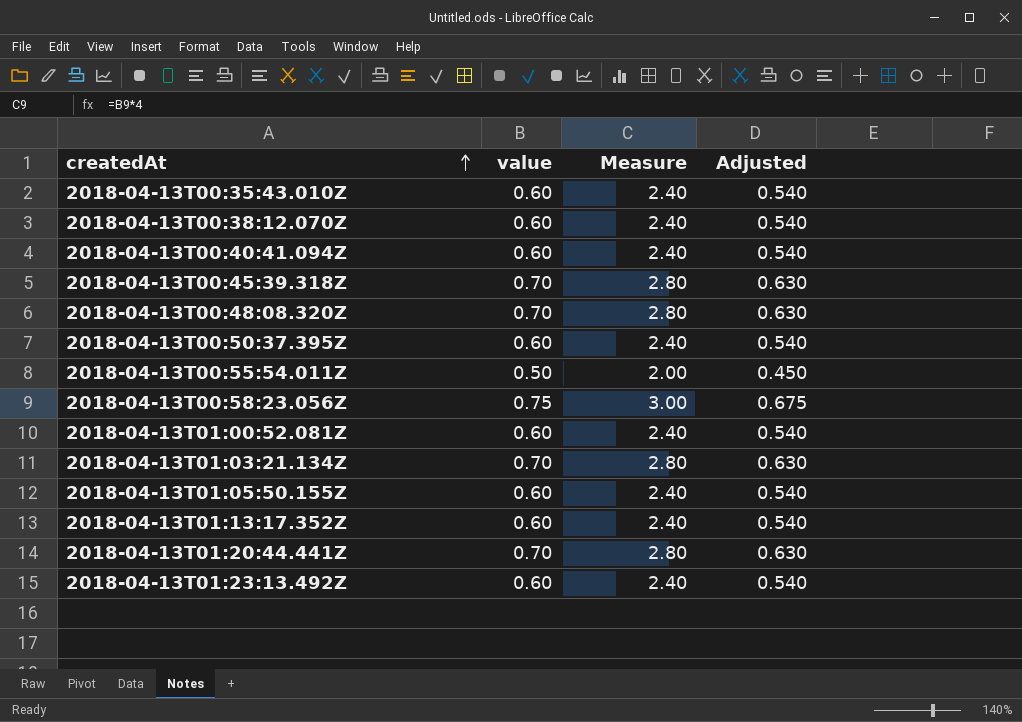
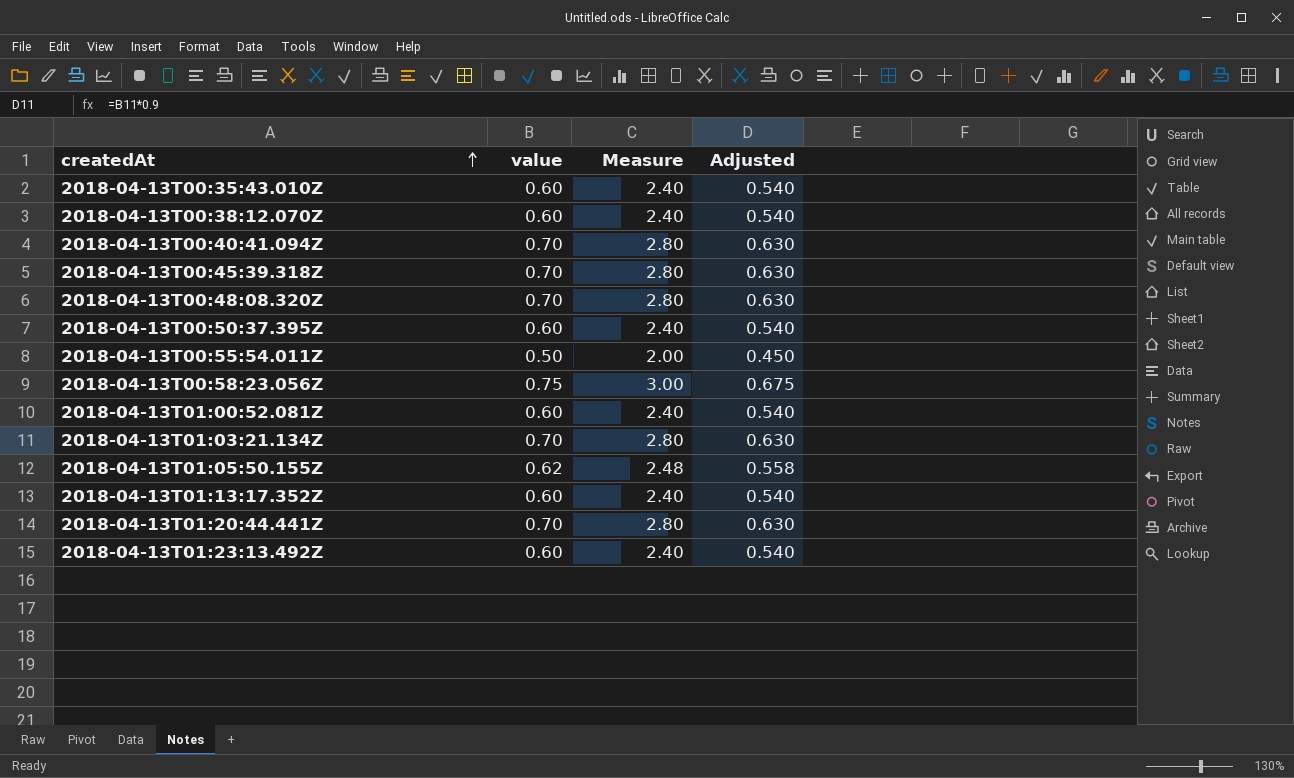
2018-04-13T00:40:41.094Z | value: 0.60 -> 0.70
2018-04-13T00:40:41.094Z | Measure: 2.40 -> 2.80
2018-04-13T00:40:41.094Z | Adjusted: 0.540 -> 0.630
2018-04-13T01:05:50.155Z | value: 0.60 -> 0.62
2018-04-13T01:05:50.155Z | Measure: 2.40 -> 2.48
2018-04-13T01:05:50.155Z | Adjusted: 0.540 -> 0.558

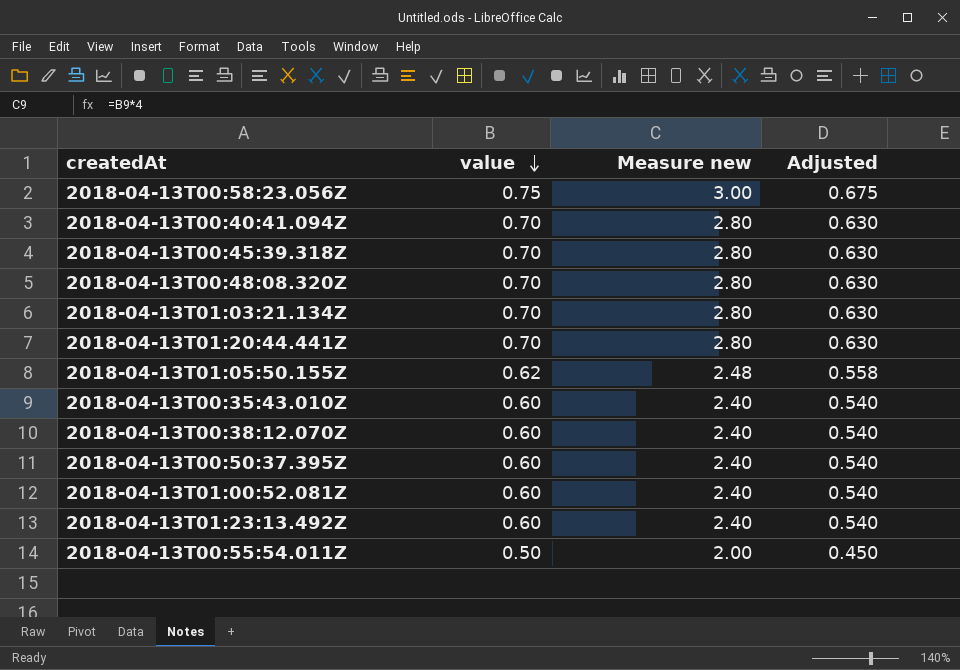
row order: createdAt ascending -> value descending
column name: Measure -> Measure new
row 2018-04-13T01:13:17.352Z: 0.60 | 2.40 | 0.540 -> none

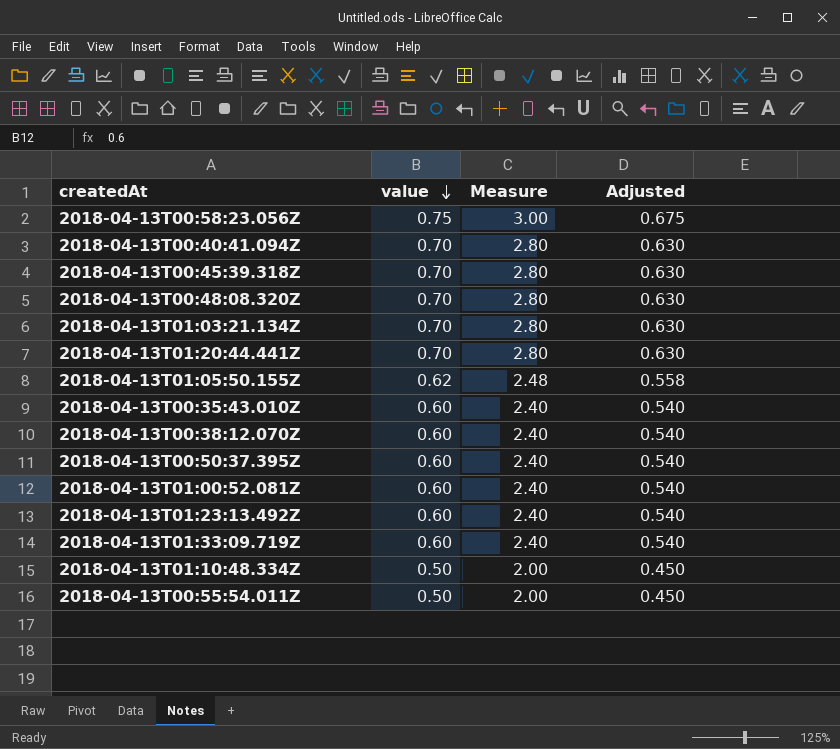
column name: Measure new -> Measure
row 2018-04-13T01:33:09.719Z: none -> 0.60 | 2.40 | 0.540
row 2018-04-13T01:10:48.334Z: none -> 0.50 | 2.00 | 0.450

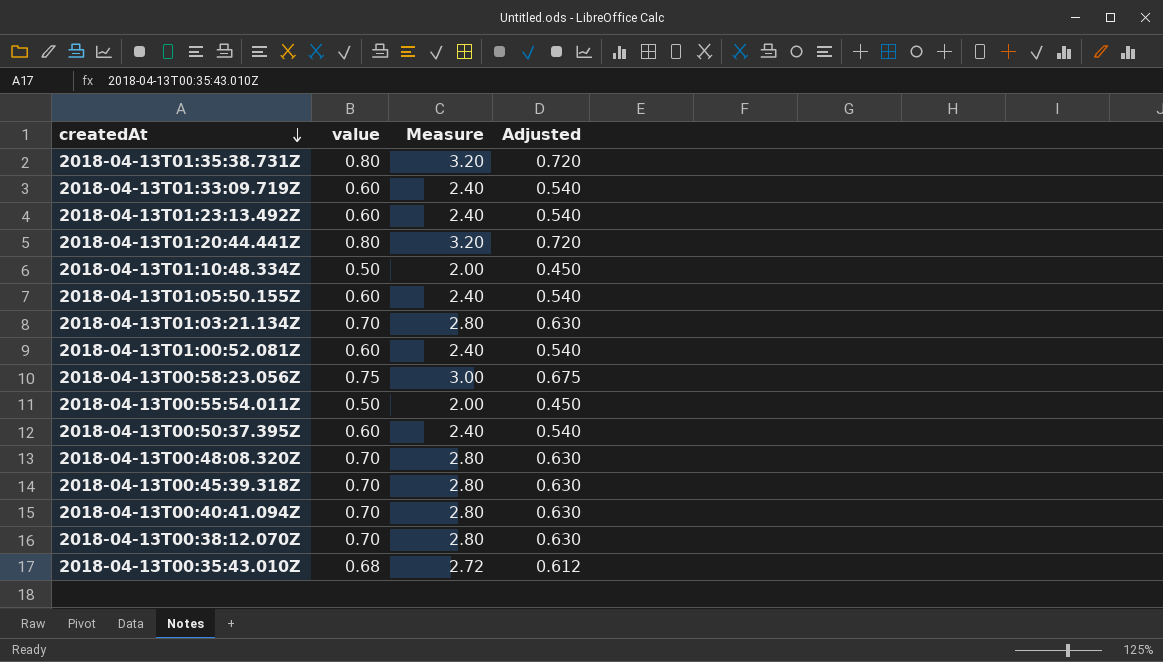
row order: value descending -> createdAt descending
row 2018-04-13T01:35:38.731Z: none -> 0.80 | 3.20 | 0.720
2018-04-13T01:20:44.441Z | value: 0.70 -> 0.80
2018-04-13T01:20:44.441Z | Measure: 2.80 -> 3.20
2018-04-13T01:20:44.441Z | Adjusted: 0.630 -> 0.720
2018-04-13T01:05:50.155Z | value: 0.62 -> 0.60
2018-04-13T01:05:50.155Z | Measure: 2.48 -> 2.40
2018-04-13T01:05:50.155Z | Adjusted: 0.558 -> 0.540
2018-04-13T00:38:12.070Z | value: 0.60 -> 0.70
2018-04-13T00:38:12.070Z | Measure: 2.40 -> 2.80
2018-04-13T00:38:12.070Z | Adjusted: 0.540 -> 0.630
2018-04-13T00:35:43.010Z | value: 0.60 -> 0.68
2018-04-13T00:35:43.010Z | Measure: 2.40 -> 2.72
2018-04-13T00:35:43.010Z | Adjusted: 0.540 -> 0.612

